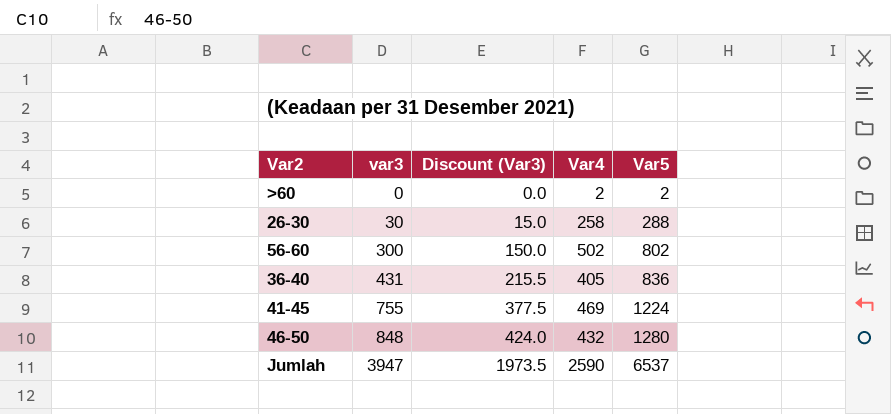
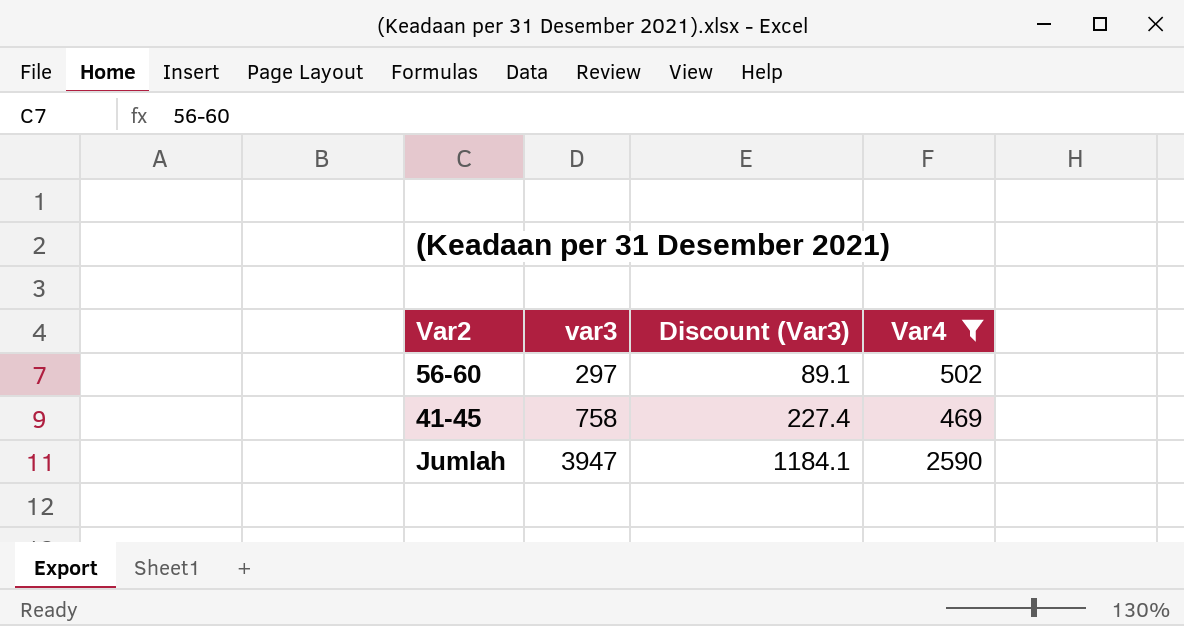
filter: none -> Var4 >= 469
column Var5 | formula: [var3] + [Var4] -> none
column Discount (Var3) | formula: [var3] * 0.5 -> [var3] * 0.3
56-60 | var3: 300 -> 297
41-45 | var3: 755 -> 758

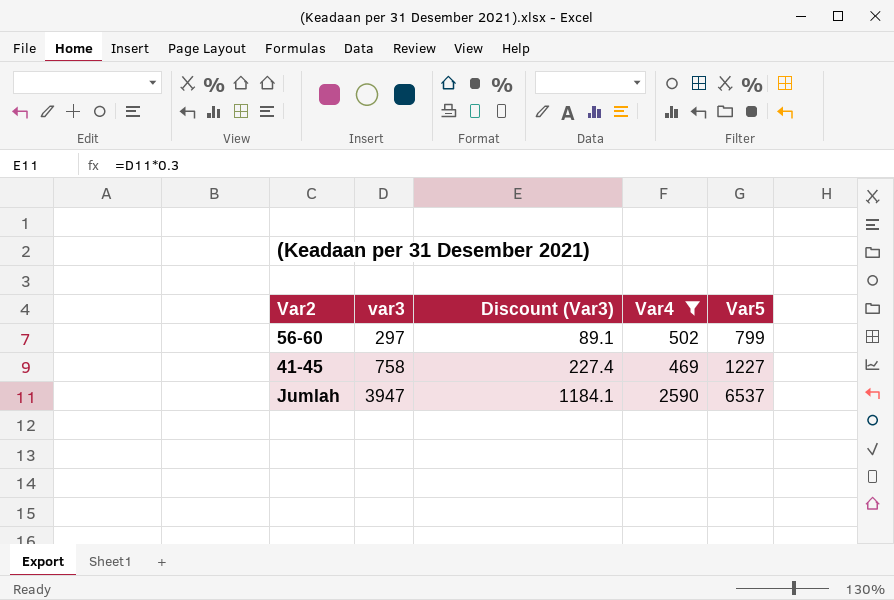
column Var5 | formula: none -> [var3] + [Var4]

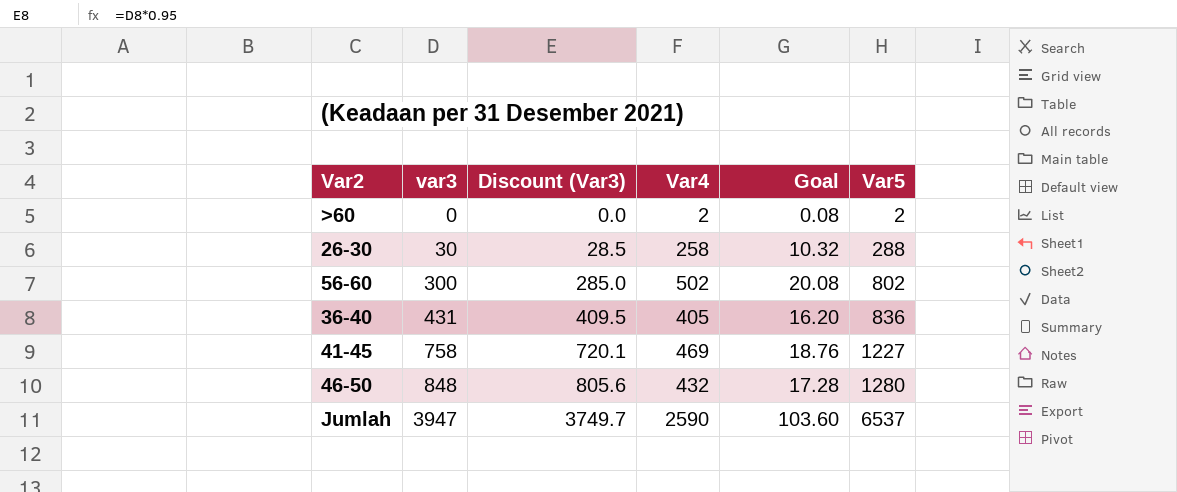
filter: Var4 >= 469 -> none
column Discount (Var3) | formula: [var3] * 0.3 -> [var3] * 0.95
column Goal | formula: none -> [Var4] * 0.04
56-60 | var3: 297 -> 300
56-60 | Var5: 799 -> 802

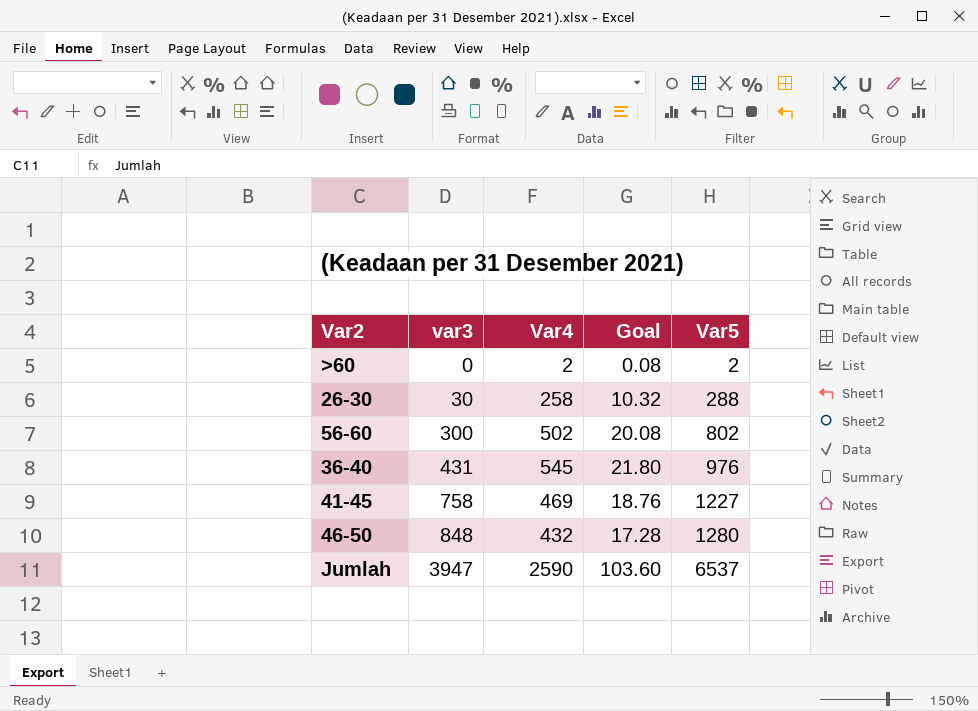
column Discount (Var3) | formula: [var3] * 0.95 -> none
36-40 | Var4: 405 -> 545
36-40 | Goal: 16.20 -> 21.80
36-40 | Var5: 836 -> 976

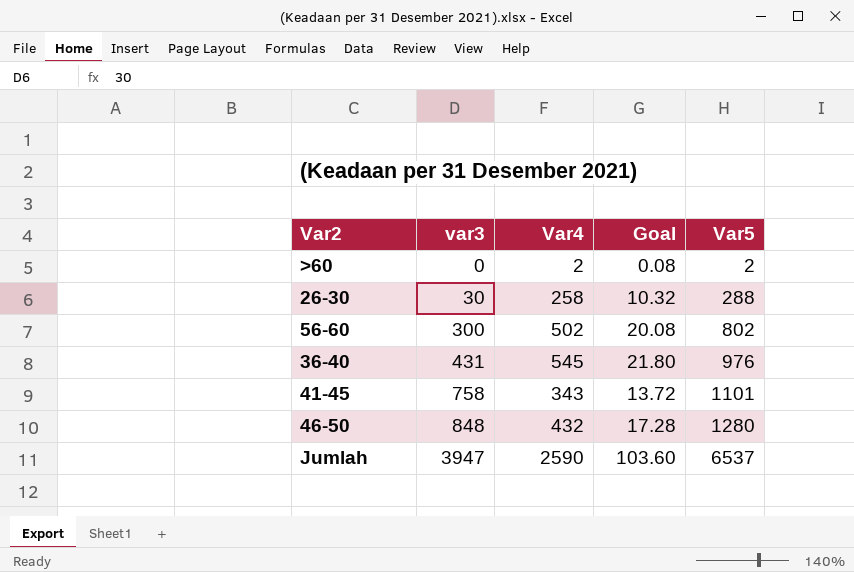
41-45 | Var4: 469 -> 343
41-45 | Goal: 18.76 -> 13.72
41-45 | Var5: 1227 -> 1101

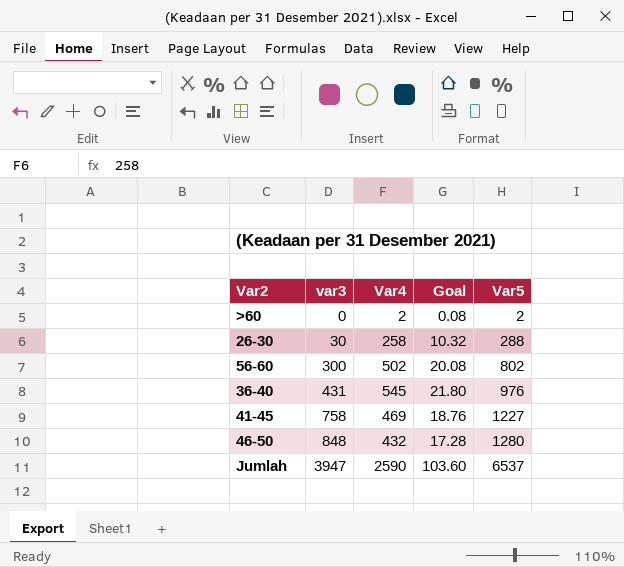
41-45 | Var4: 343 -> 469
41-45 | Goal: 13.72 -> 18.76
41-45 | Var5: 1101 -> 1227

